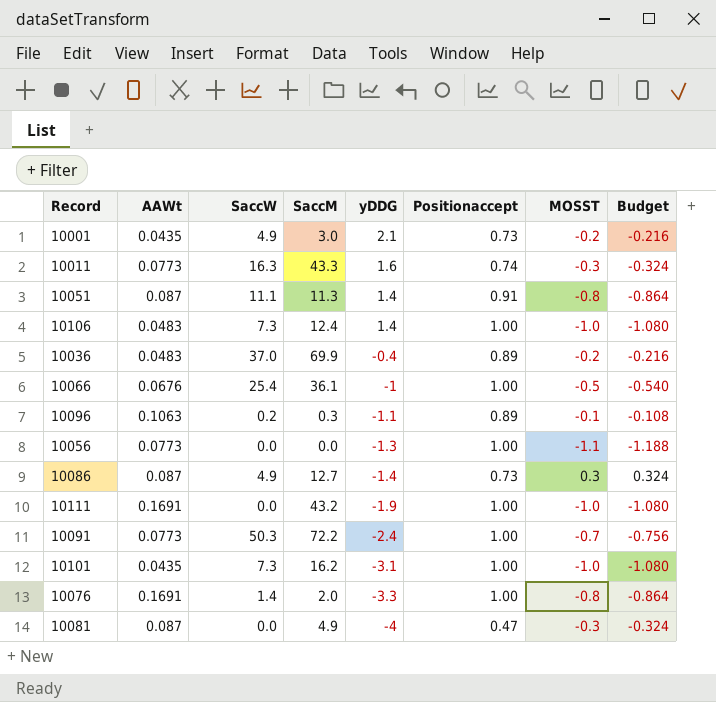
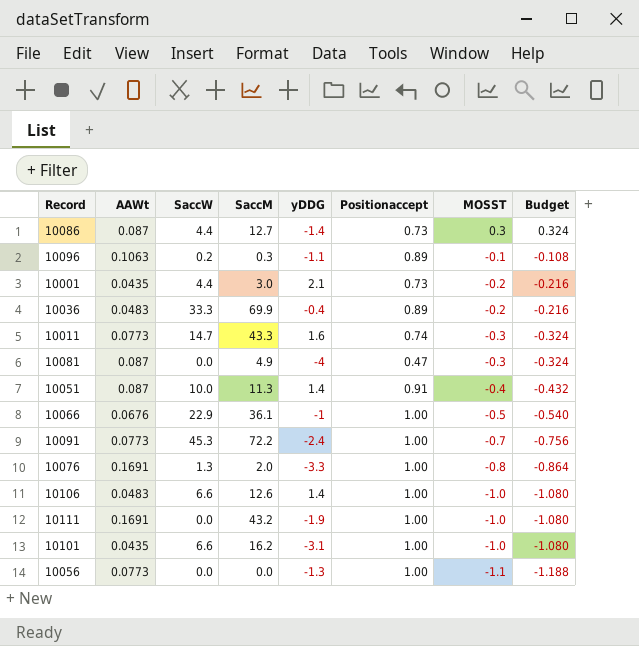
row order: yDDG descending -> MOSST descending
10086 | SaccW: 4.9 -> 4.4
10001 | SaccW: 4.9 -> 4.4
10036 | SaccW: 37.0 -> 33.3
10011 | SaccW: 16.3 -> 14.7
10051 | SaccW: 11.1 -> 10.0
10051 | MOSST: -0.8 -> -0.4
10051 | Budget: -0.864 -> -0.432
10066 | SaccW: 25.4 -> 22.9
10091 | SaccW: 50.3 -> 45.3
10076 | SaccW: 1.4 -> 1.3
10106 | SaccW: 7.3 -> 6.6
10106 | SaccM: 12.4 -> 12.6
10101 | SaccW: 7.3 -> 6.6

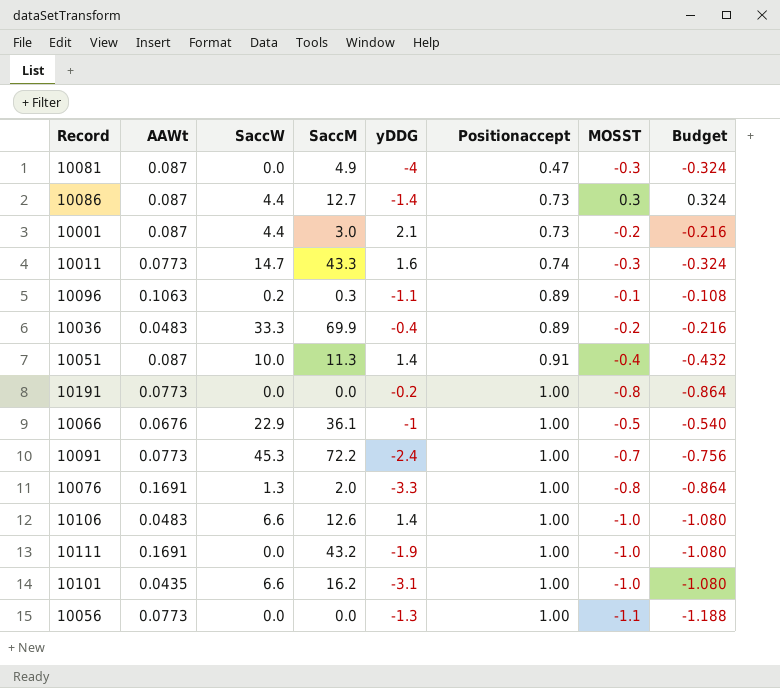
row order: MOSST descending -> Positionaccept ascending
10001 | AAWt: 0.0435 -> 0.087
row 10191: none -> 0.0773 | 0.0 | 0.0 | -0.2 | 1.00 | -0.8 | -0.864

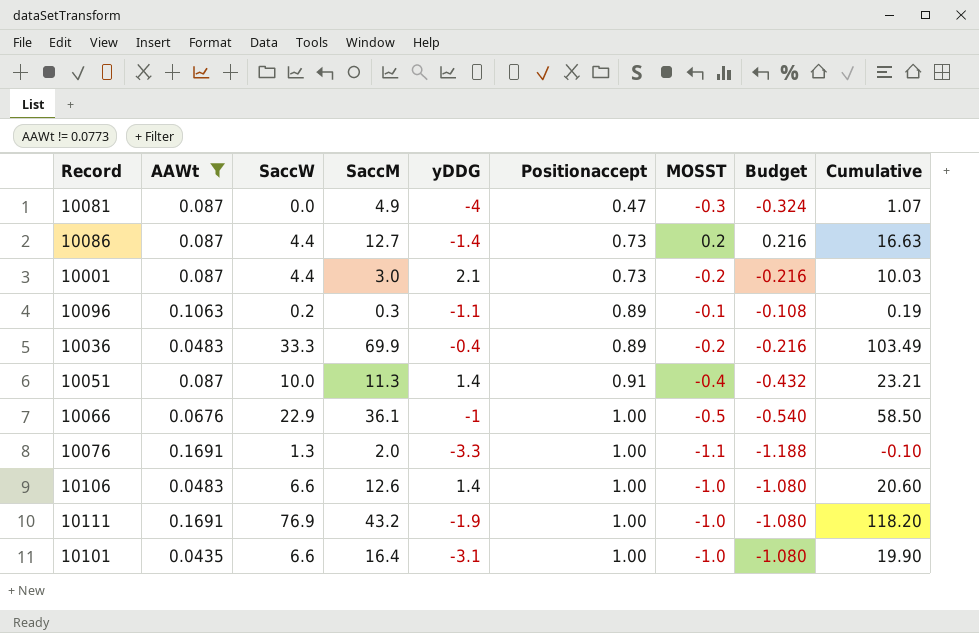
filter: none -> AAWt != 0.0773
column Cumulative | formula: none -> [SaccW] + [SaccM] + [yDDG] + [Positionaccept] + [MOSST]
10086 | MOSST: 0.3 -> 0.2
10086 | Budget: 0.324 -> 0.216
10076 | MOSST: -0.8 -> -1.1
10076 | Budget: -0.864 -> -1.188
10111 | SaccW: 0.0 -> 76.9
10101 | SaccM: 16.2 -> 16.4

